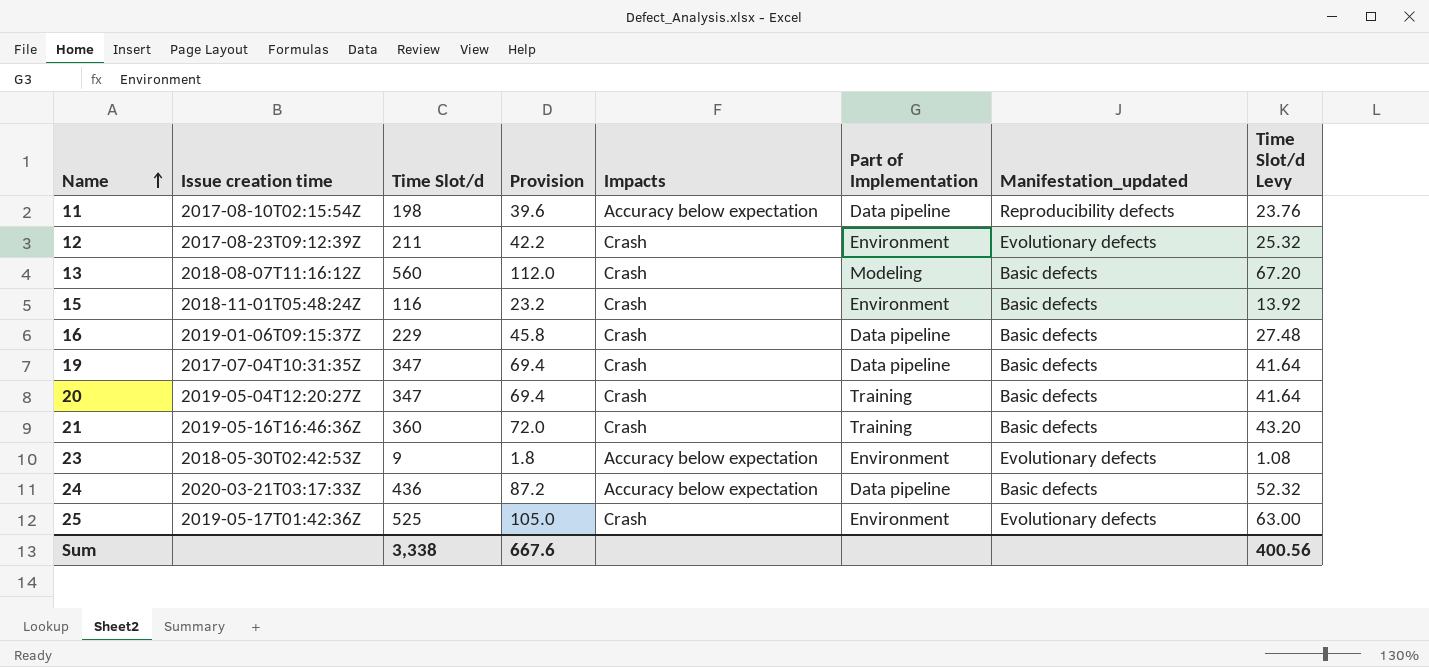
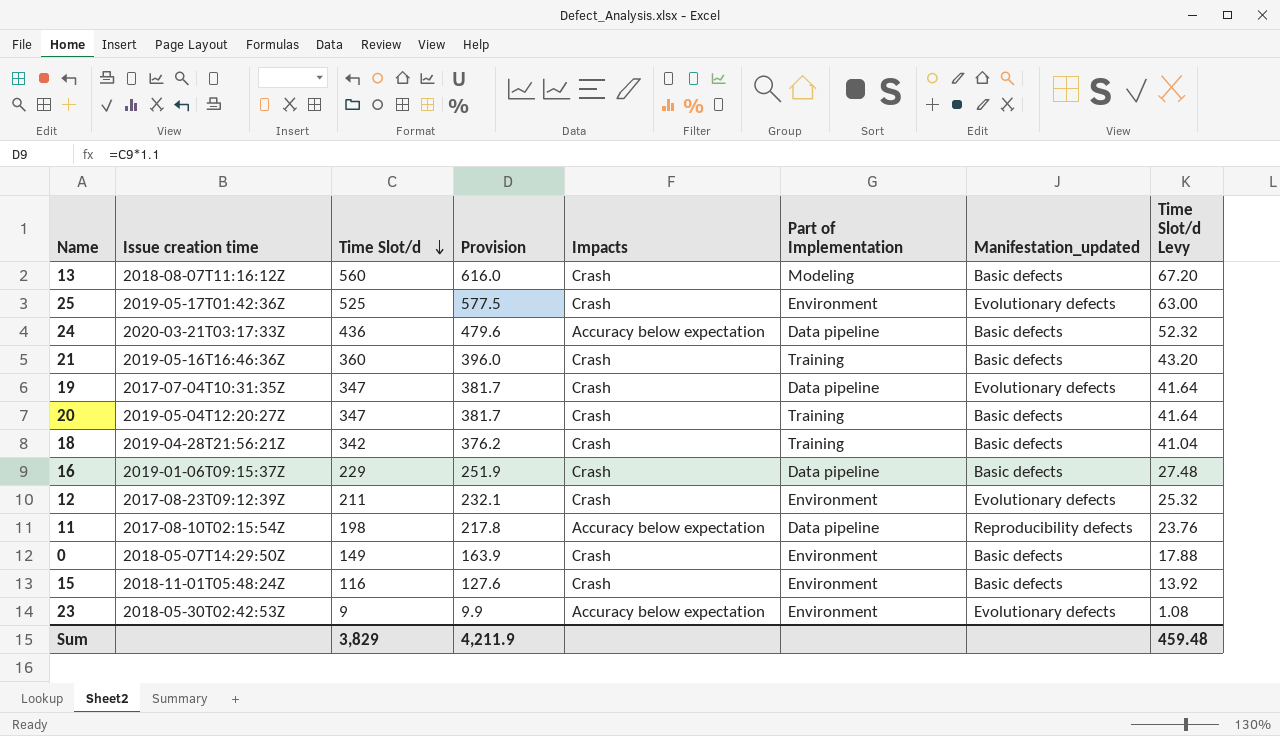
row order: Name ascending -> Time Slot/d descending
column Provision | formula: [Time Slot/d] * 0.2 -> [Time Slot/d] * 1.1
19 | Manifestation_updated: Basic defects -> Evolutionary defects
row 18: none -> 2019-04-28T21:56:21Z | 342 | 376.2 | Crash | Training | Basic defects | 41.04
row 0: none -> 2018-05-07T14:29:50Z | 149 | 163.9 | Crash | Environment | Basic defects | 17.88
Sum | Time Slot/d: 3,338 -> 3,829
Sum | Provision: 667.6 -> 4,211.9
Sum | Time Slot/d Levy: 400.56 -> 459.48

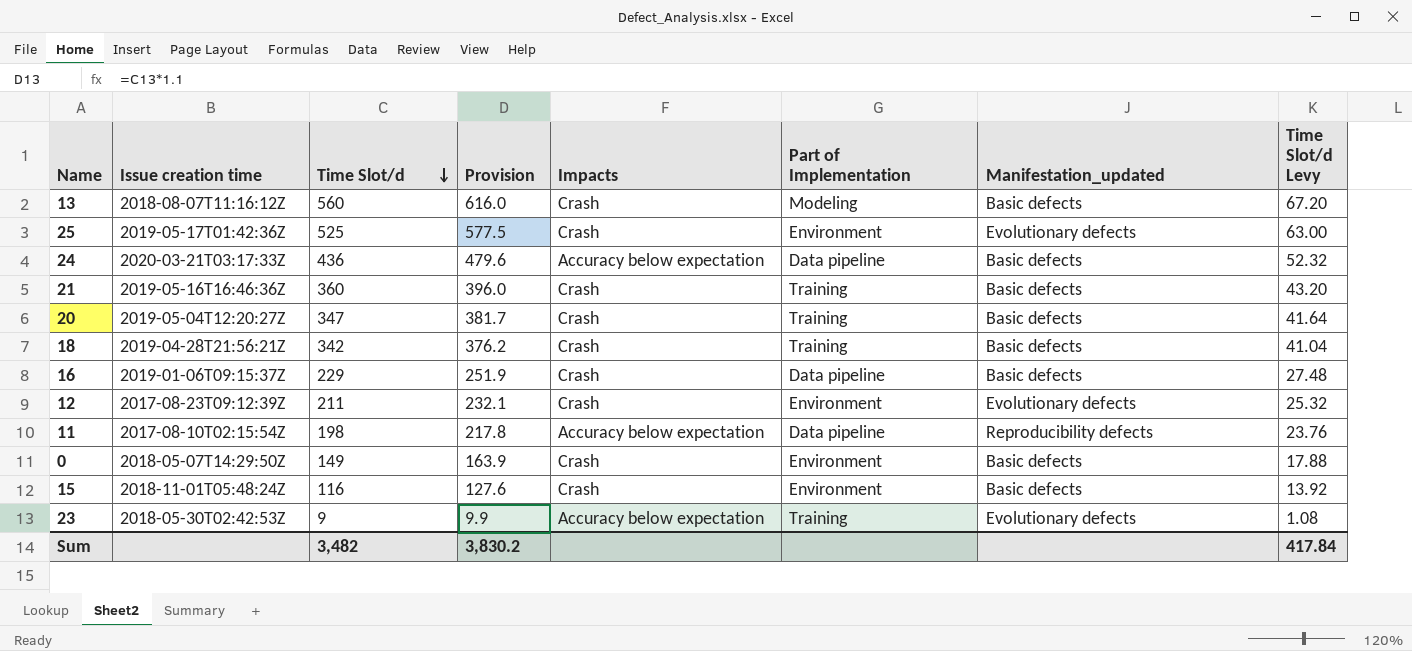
row 19: 2017-07-04T10:31:35Z | 347 | 381.7 | Crash | Data pipeline | Evolutionary defects | 41.64 -> none
23 | Part of Implementation: Environment -> Training
Sum | Time Slot/d: 3,829 -> 3,482
Sum | Provision: 4,211.9 -> 3,830.2
Sum | Time Slot/d Levy: 459.48 -> 417.84

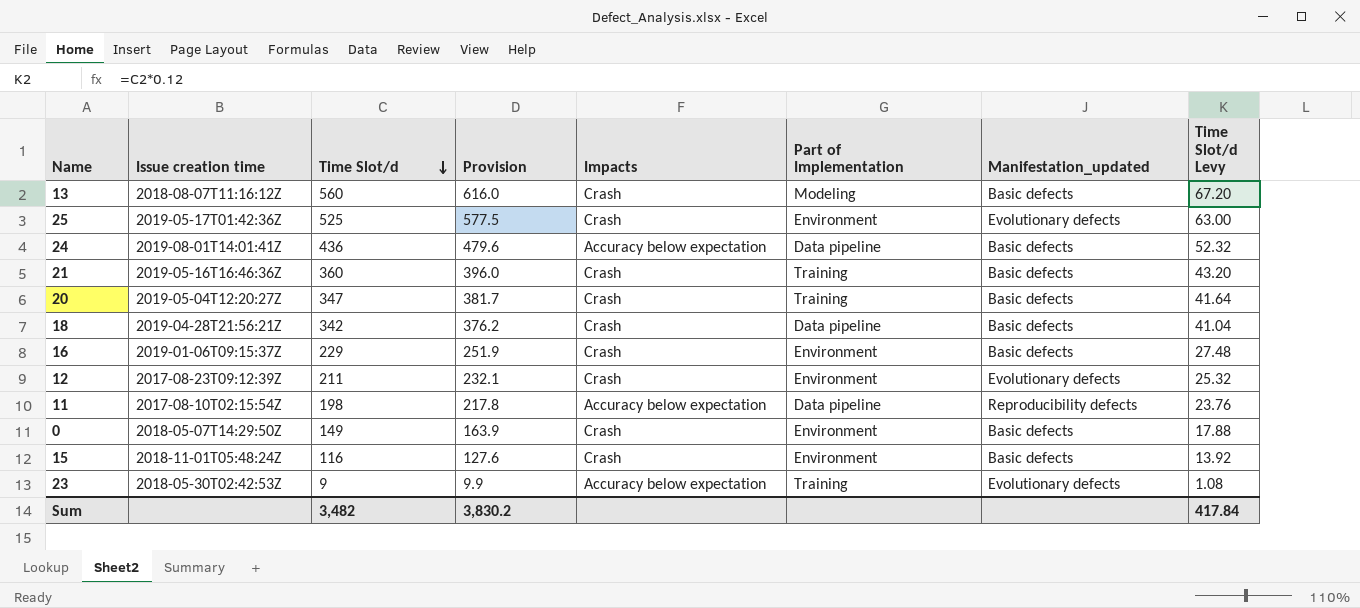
24 | Issue creation time: 2020-03-21T03:17:33Z -> 2019-08-01T14:01:41Z
18 | Part of Implementation: Training -> Data pipeline
16 | Part of Implementation: Data pipeline -> Environment

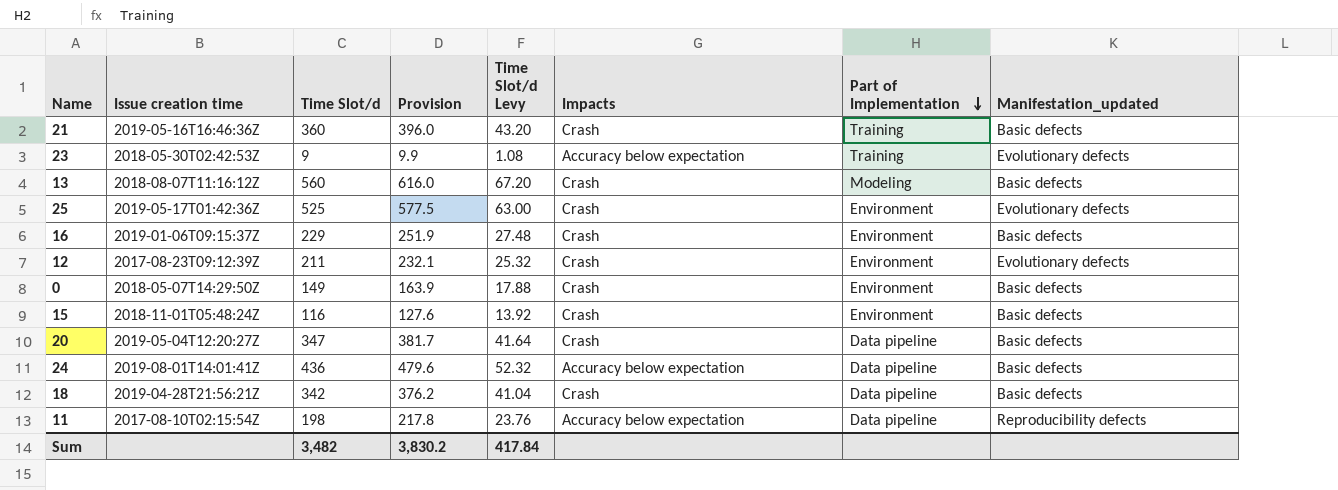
row order: Time Slot/d descending -> Part of Implementation descending
column Time Slot/d Levy | position: 8 -> 5
20 | Part of Implementation: Training -> Data pipeline

